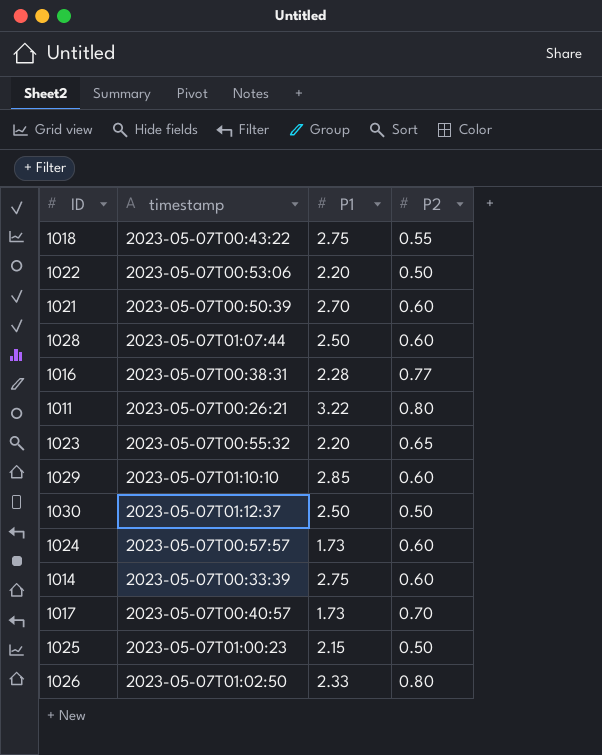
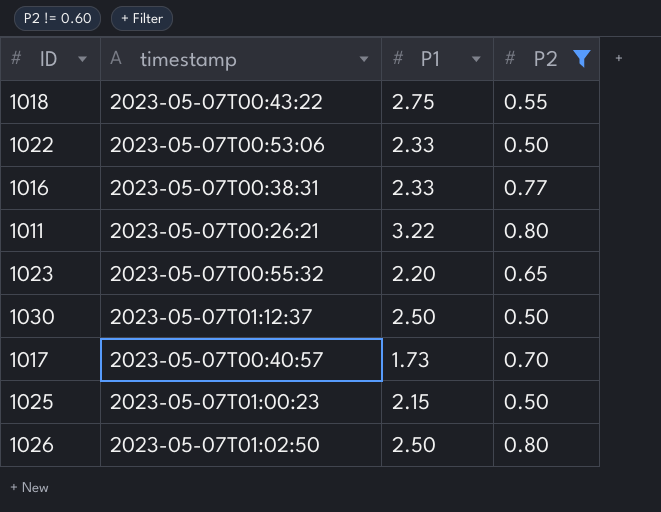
filter: none -> P2 != 0.60
1022 | P1: 2.20 -> 2.33
1016 | P1: 2.28 -> 2.33
1026 | P1: 2.33 -> 2.50

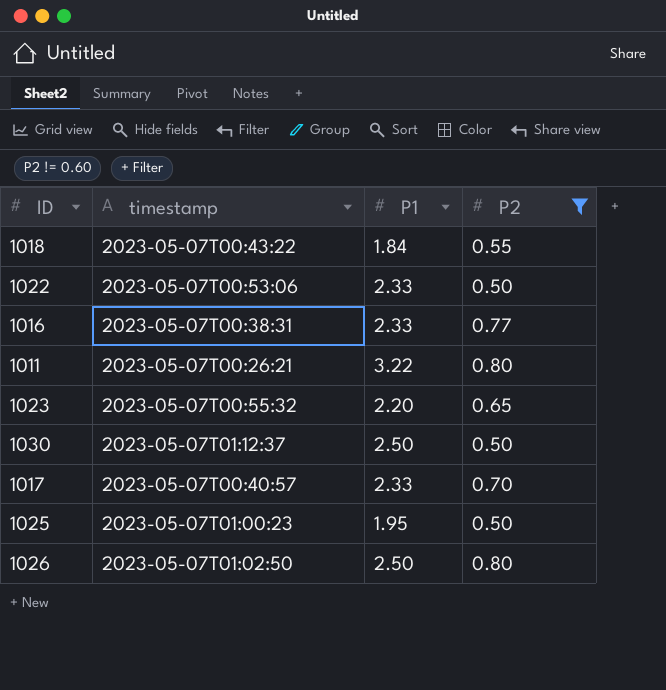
1018 | P1: 2.75 -> 1.84
1017 | P1: 1.73 -> 2.33
1025 | P1: 2.15 -> 1.95

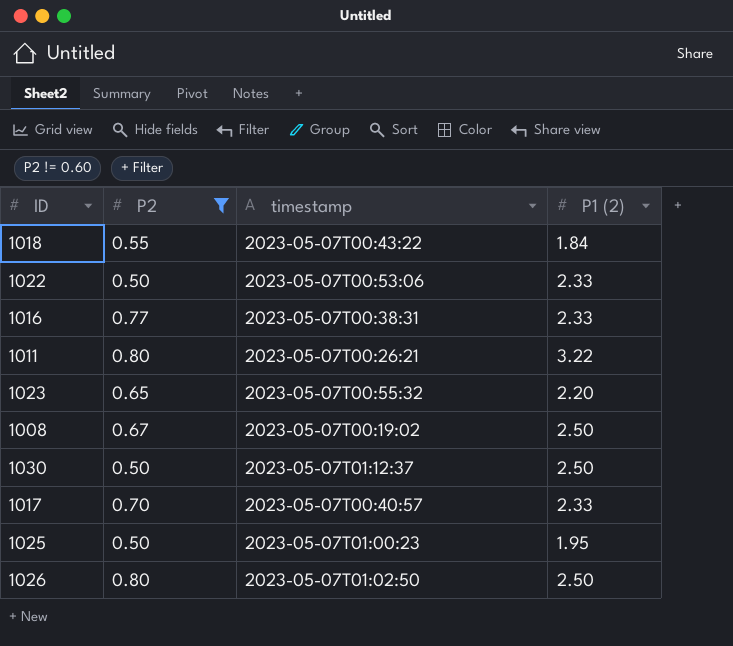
column P2 | position: 4 -> 2
column name: P1 -> P1 (2)
row 1008: none -> 0.67 | 2023-05-07T00:19:02 | 2.50

